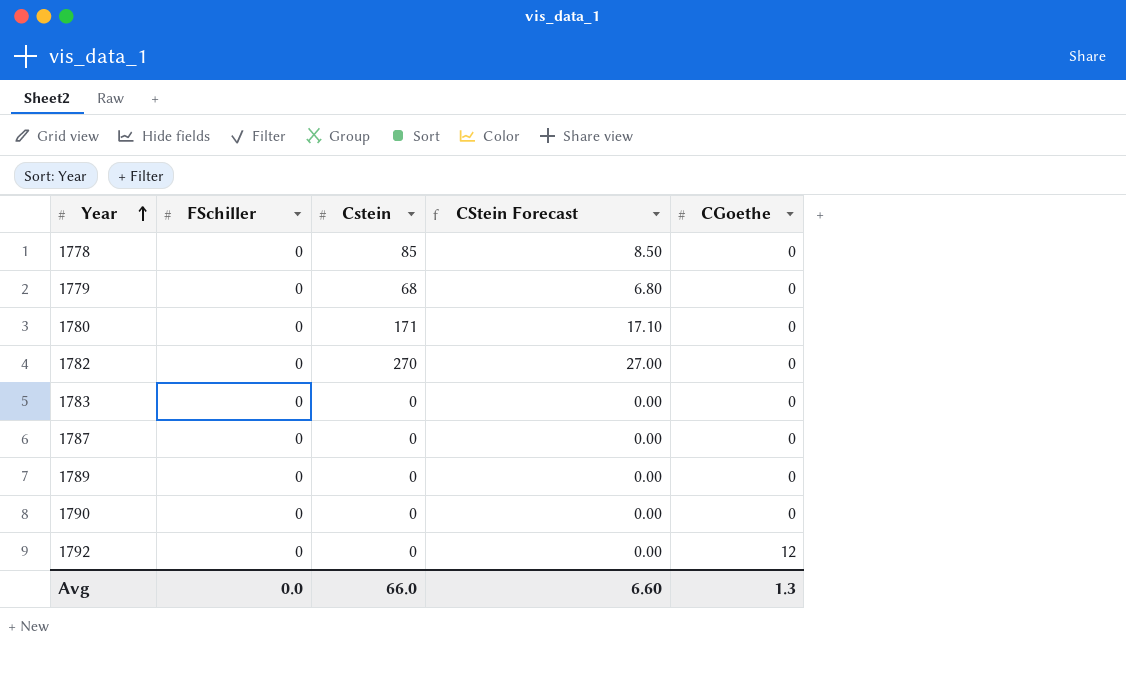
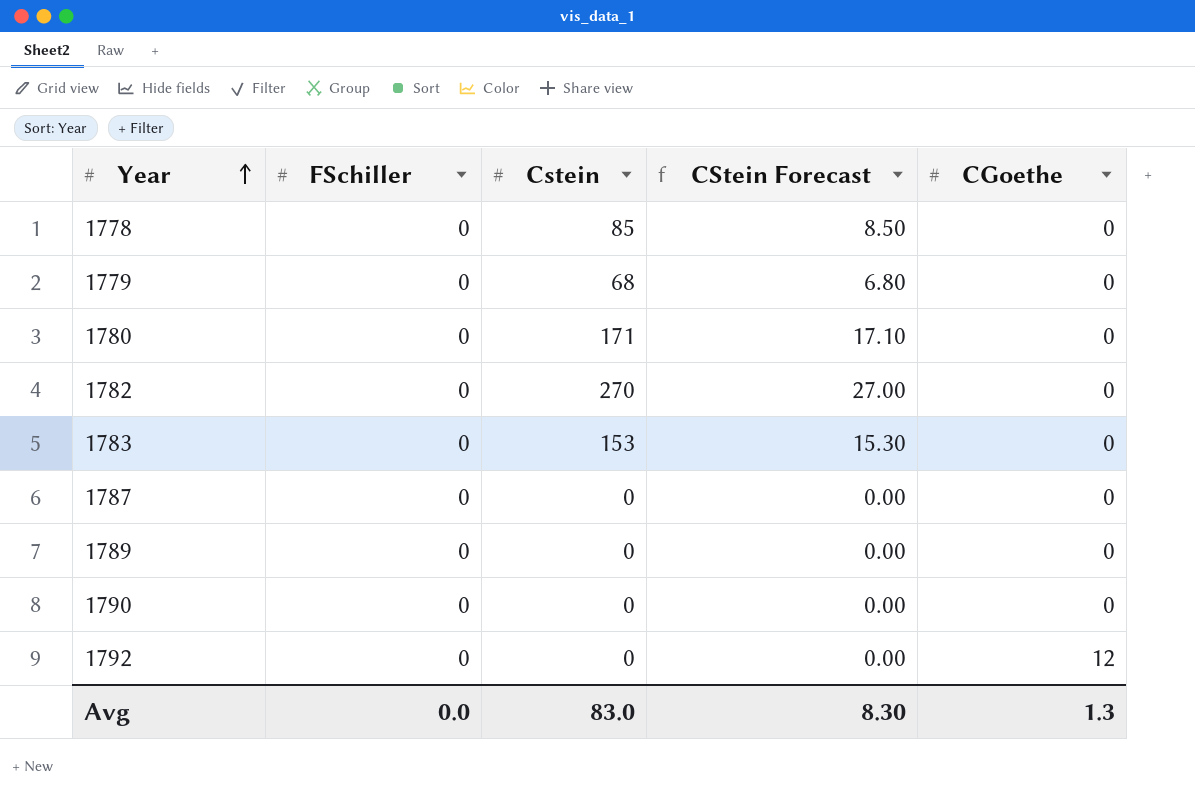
1783 | Cstein: 0 -> 153
1783 | CStein Forecast: 0.00 -> 15.30
Avg | Cstein: 66.0 -> 83.0
Avg | CStein Forecast: 6.60 -> 8.30

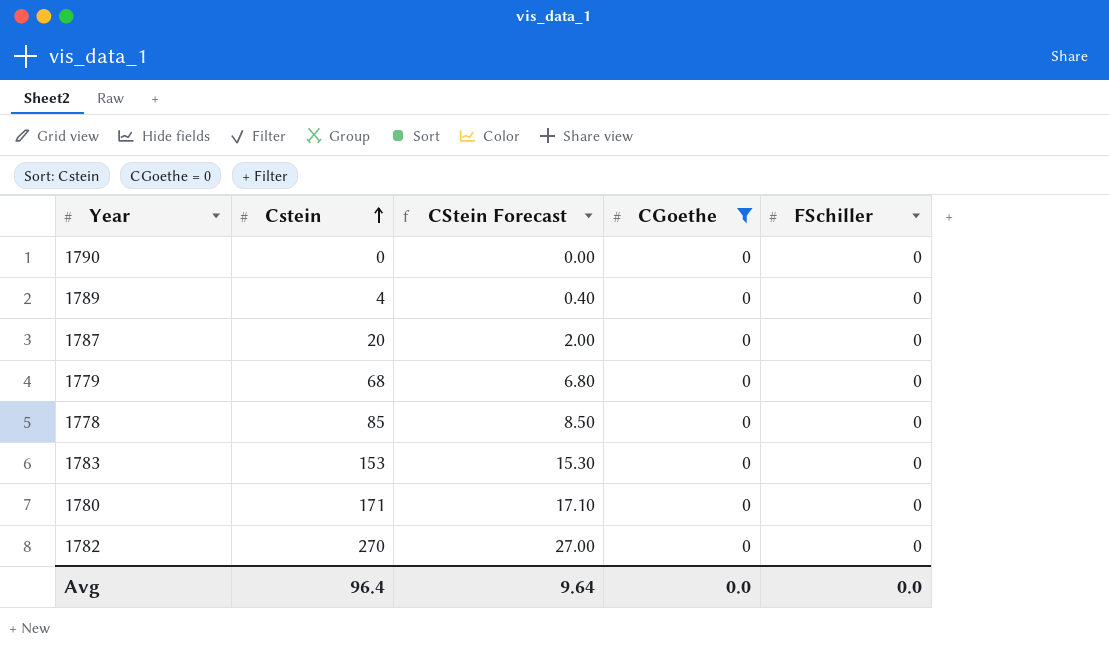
filter: none -> CGoethe = 0
row order: Year ascending -> Cstein ascending
column FSchiller | position: 2 -> 5
1789 | Cstein: 0 -> 4
1789 | CStein Forecast: 0.00 -> 0.40
1787 | Cstein: 0 -> 20
1787 | CStein Forecast: 0.00 -> 2.00
Avg | Cstein: 83.0 -> 96.4
Avg | CStein Forecast: 8.30 -> 9.64
Avg | CGoethe: 1.3 -> 0.0

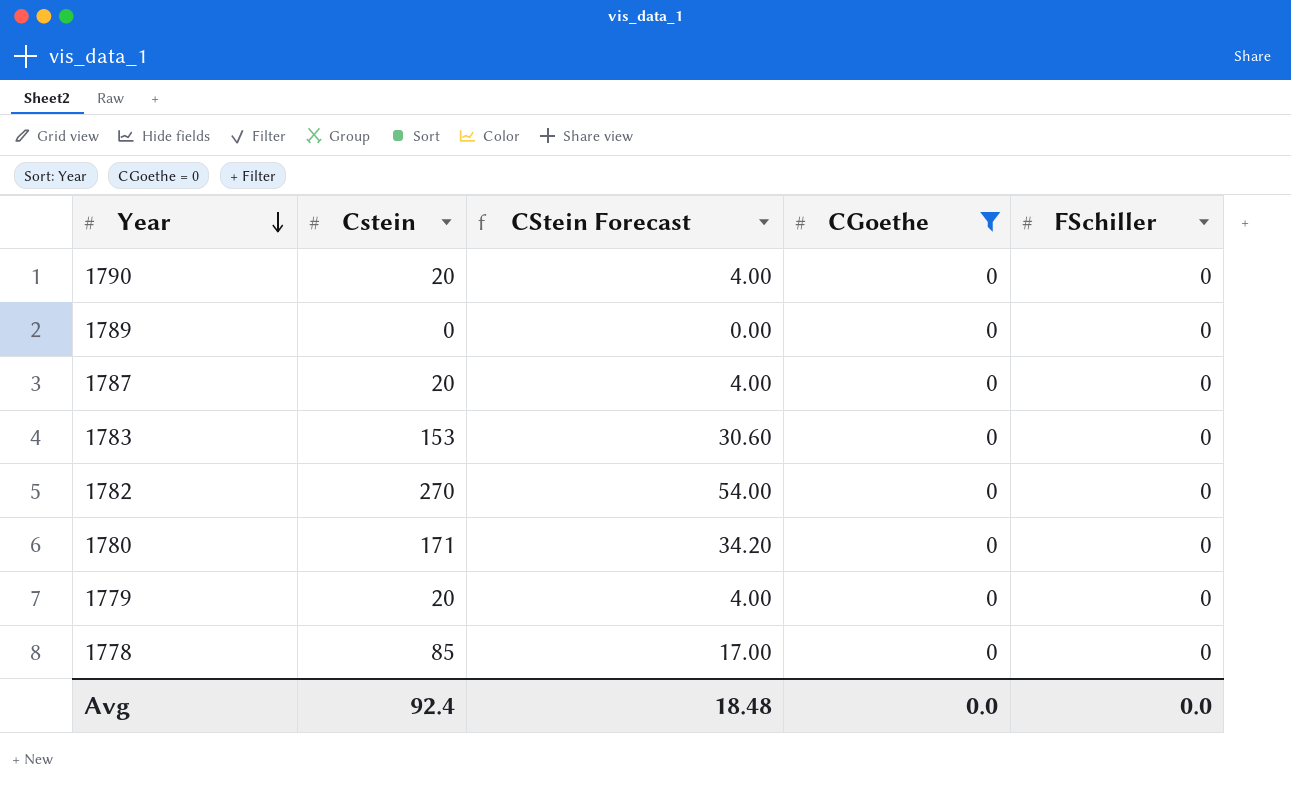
row order: Cstein ascending -> Year descending
column CStein Forecast | formula: [Cstein] * 0.1 -> [Cstein] * 0.2
1790 | Cstein: 0 -> 20
1789 | Cstein: 4 -> 0
1779 | Cstein: 68 -> 20
Avg | Cstein: 96.4 -> 92.4
Avg | CStein Forecast: 9.64 -> 18.48

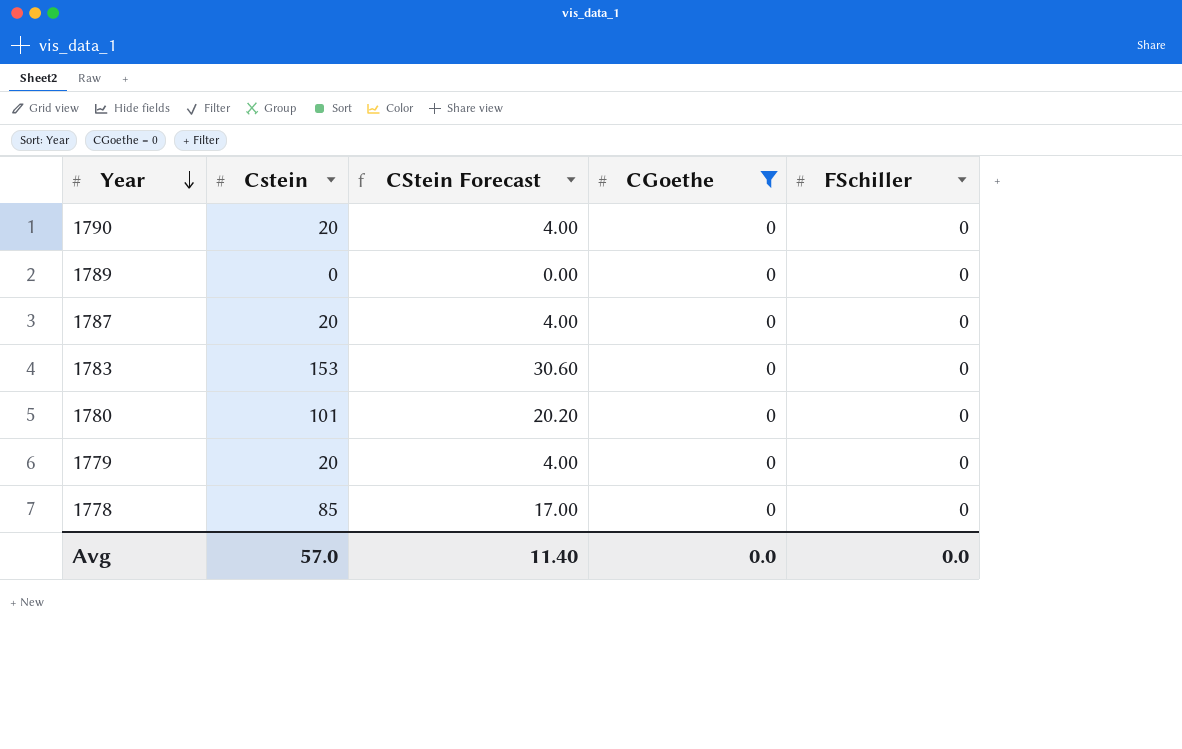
row 1782: 270 | 54.00 | 0 | 0 -> none
1780 | Cstein: 171 -> 101
1780 | CStein Forecast: 34.20 -> 20.20
Avg | Cstein: 92.4 -> 57.0
Avg | CStein Forecast: 18.48 -> 11.40

